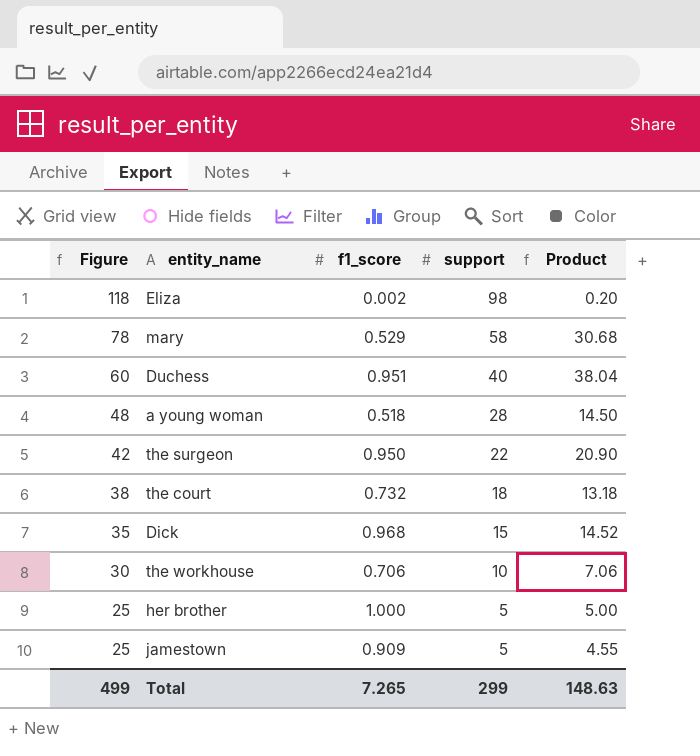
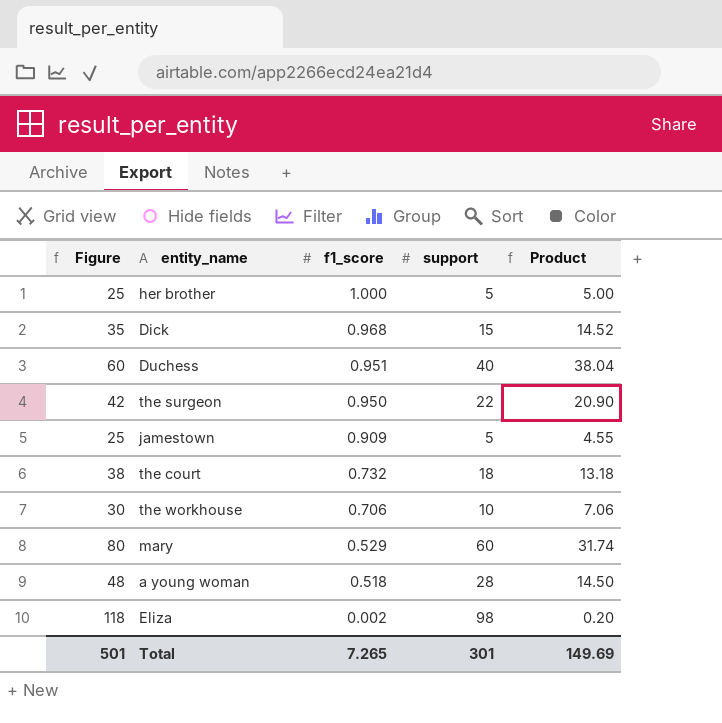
row order: Figure descending -> f1_score descending
mary | Figure: 78 -> 80
mary | support: 58 -> 60
mary | Product: 30.68 -> 31.74
Total | Figure: 499 -> 501
Total | support: 299 -> 301
Total | Product: 148.63 -> 149.69

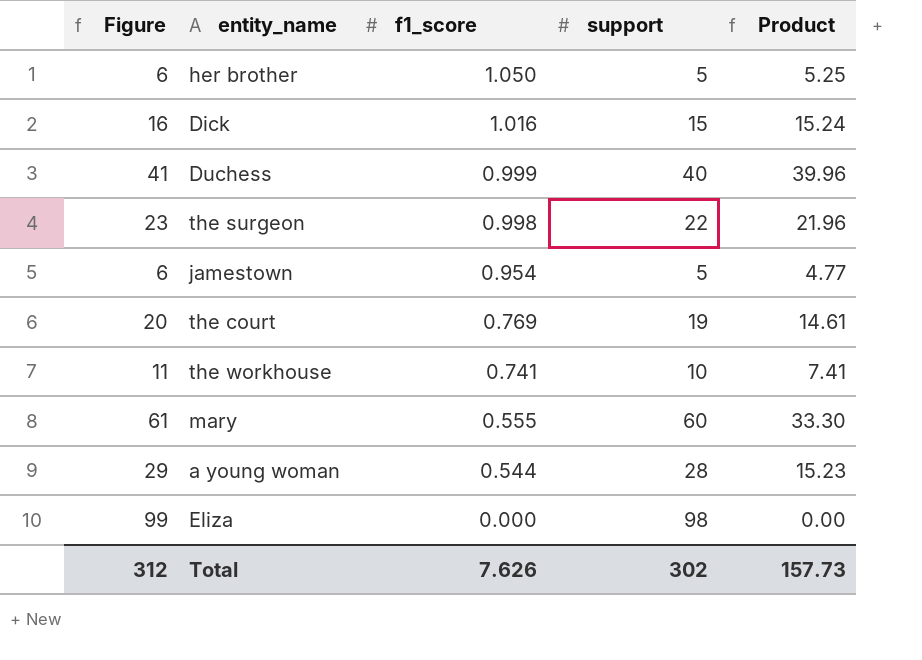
column Figure | formula: [support] + 20 -> [support] + 1
her brother | f1_score: 1.000 -> 1.050
her brother | Product: 5.00 -> 5.25
Dick | f1_score: 0.968 -> 1.016
Dick | Product: 14.52 -> 15.24
Duchess | f1_score: 0.951 -> 0.999
Duchess | Product: 38.04 -> 39.96
the surgeon | f1_score: 0.950 -> 0.998
the surgeon | Product: 20.90 -> 21.96
jamestown | f1_score: 0.909 -> 0.954
jamestown | Product: 4.55 -> 4.77
the court | f1_score: 0.732 -> 0.769
the court | support: 18 -> 19
the court | Product: 13.18 -> 14.61
the workhouse | f1_score: 0.706 -> 0.741
the workhouse | Product: 7.06 -> 7.41
mary | f1_score: 0.529 -> 0.555
mary | Product: 31.74 -> 33.30
a young woman | f1_score: 0.518 -> 0.544
a young woman | Product: 14.50 -> 15.23
Eliza | f1_score: 0.002 -> 0.000
Eliza | Product: 0.20 -> 0.00
Total | Figure: 501 -> 312
Total | f1_score: 7.265 -> 7.626
Total | support: 301 -> 302
Total | Product: 149.69 -> 157.73

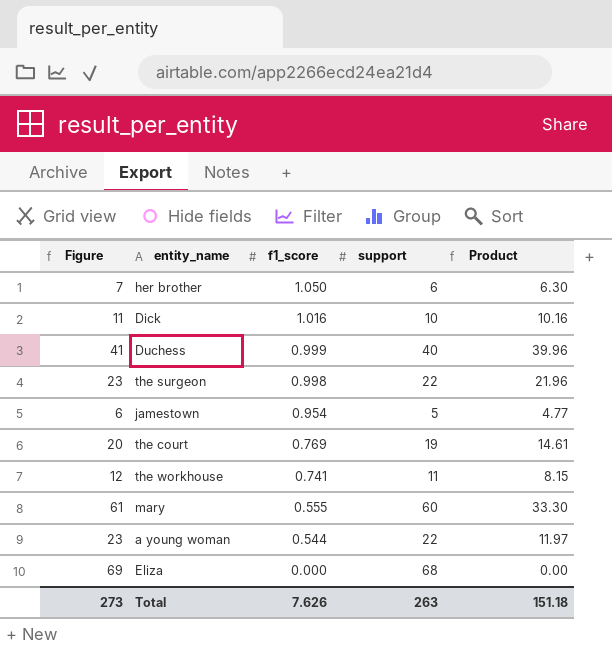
her brother | Figure: 6 -> 7
her brother | support: 5 -> 6
her brother | Product: 5.25 -> 6.30
Dick | Figure: 16 -> 11
Dick | support: 15 -> 10
Dick | Product: 15.24 -> 10.16
the workhouse | Figure: 11 -> 12
the workhouse | support: 10 -> 11
the workhouse | Product: 7.41 -> 8.15
a young woman | Figure: 29 -> 23
a young woman | support: 28 -> 22
a young woman | Product: 15.23 -> 11.97
Eliza | Figure: 99 -> 69
Eliza | support: 98 -> 68
Total | Figure: 312 -> 273
Total | support: 302 -> 263
Total | Product: 157.73 -> 151.18

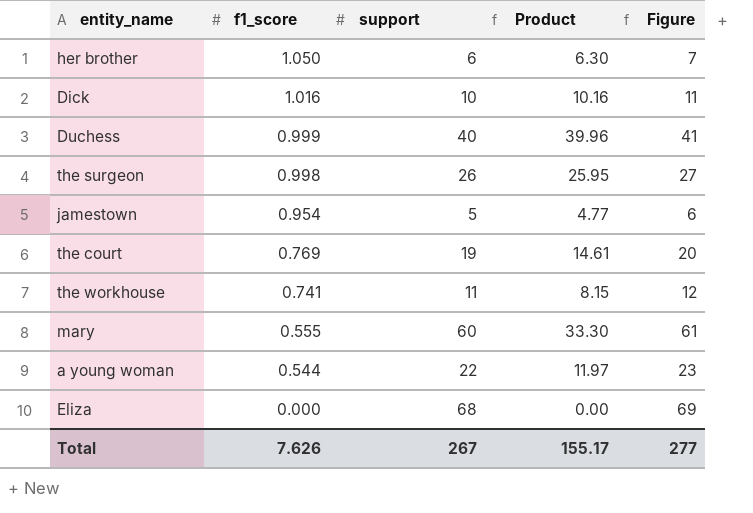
column Figure | position: 1 -> 5
the surgeon | support: 22 -> 26
the surgeon | Product: 21.96 -> 25.95
the surgeon | Figure: 23 -> 27
Total | support: 263 -> 267
Total | Product: 151.18 -> 155.17
Total | Figure: 273 -> 277

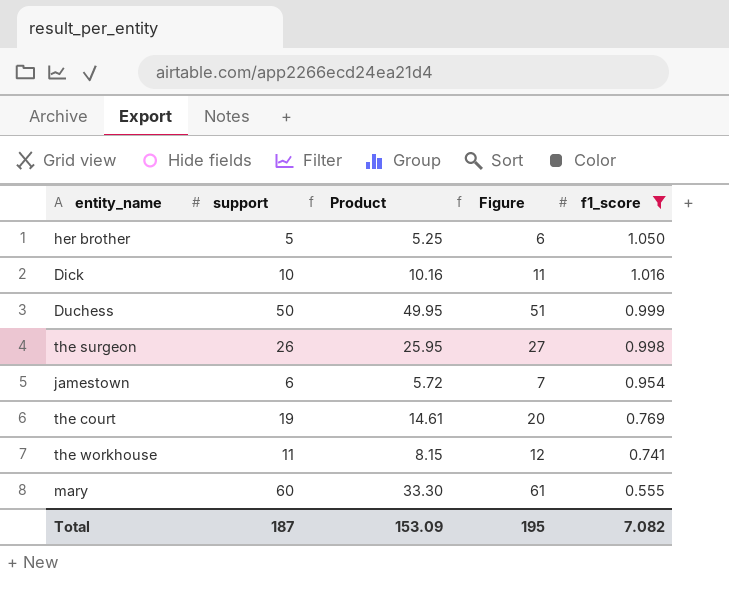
filter: none -> f1_score >= 0.555
column f1_score | position: 2 -> 5
her brother | support: 6 -> 5
her brother | Product: 6.30 -> 5.25
her brother | Figure: 7 -> 6
Duchess | support: 40 -> 50
Duchess | Product: 39.96 -> 49.95
Duchess | Figure: 41 -> 51
jamestown | support: 5 -> 6
jamestown | Product: 4.77 -> 5.72
jamestown | Figure: 6 -> 7
Total | support: 267 -> 187
Total | Product: 155.17 -> 153.09
Total | Figure: 277 -> 195
Total | f1_score: 7.626 -> 7.082

